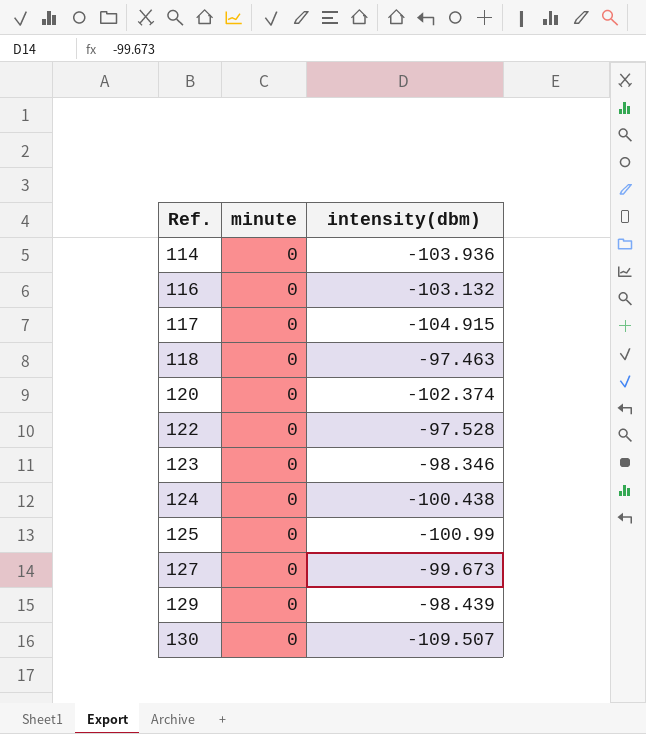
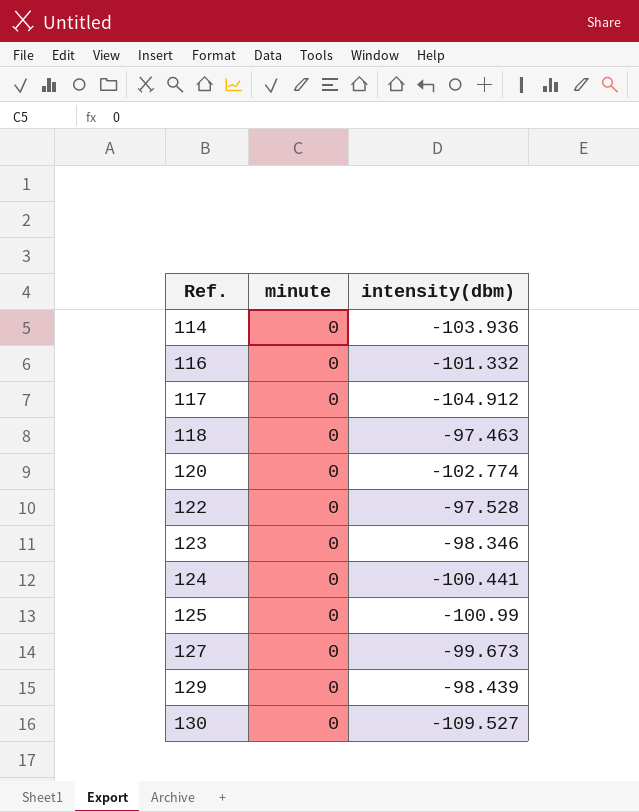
116 | intensity(dbm): -103.132 -> -101.332
117 | intensity(dbm): -104.915 -> -104.912
120 | intensity(dbm): -102.374 -> -102.774
124 | intensity(dbm): -100.438 -> -100.441
130 | intensity(dbm): -109.507 -> -109.527

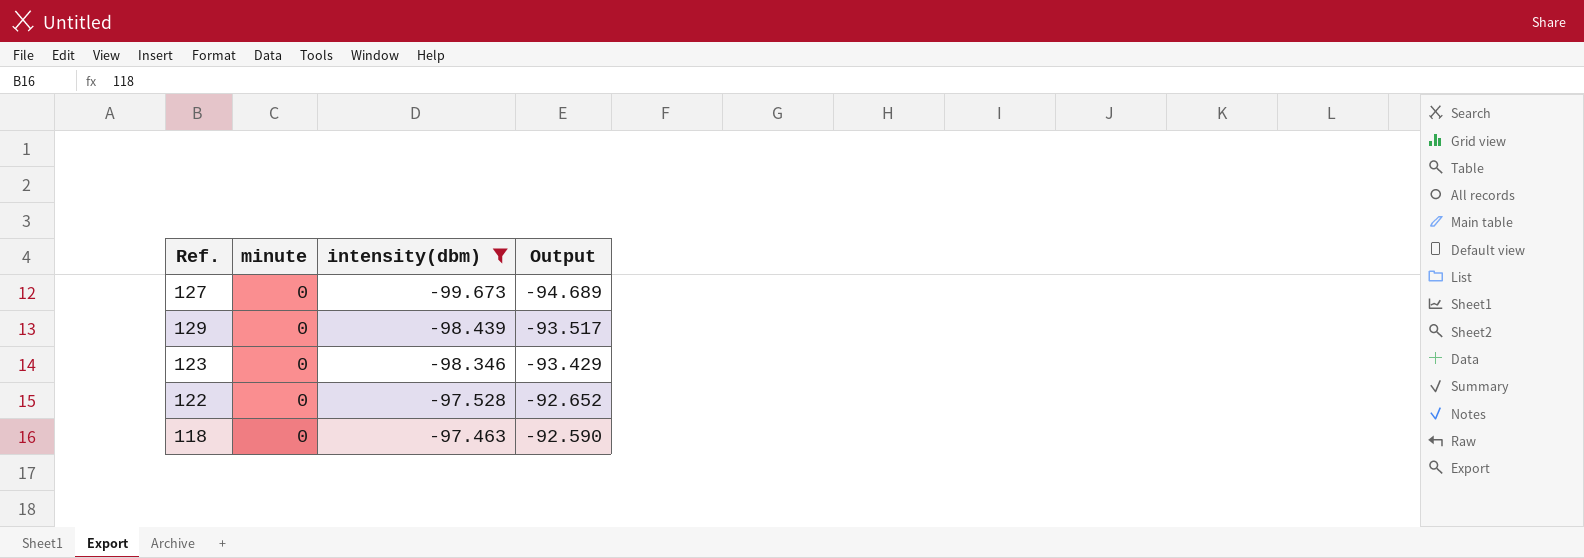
filter: none -> intensity(dbm) >= -99.673
row order: Ref. ascending -> intensity(dbm) ascending
column Output | formula: none -> [intensity(dbm)] * 0.95

